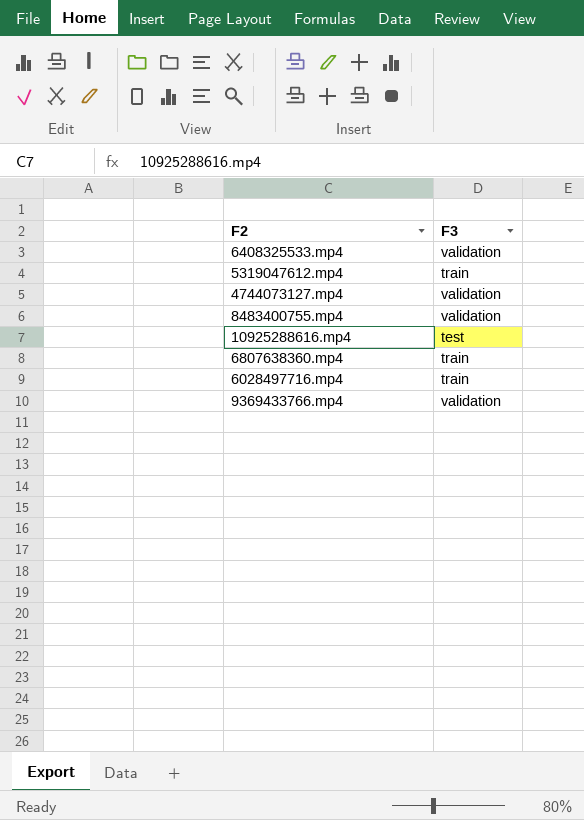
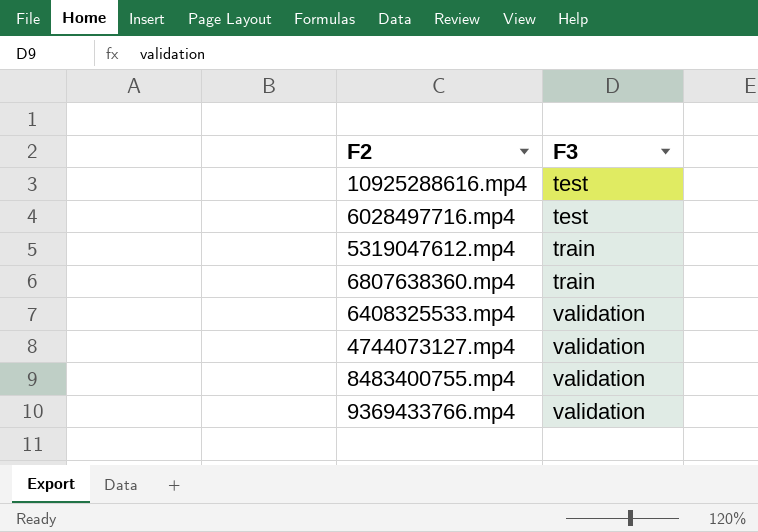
row order: none -> F3 ascending
6028497716.mp4 | F3: train -> test

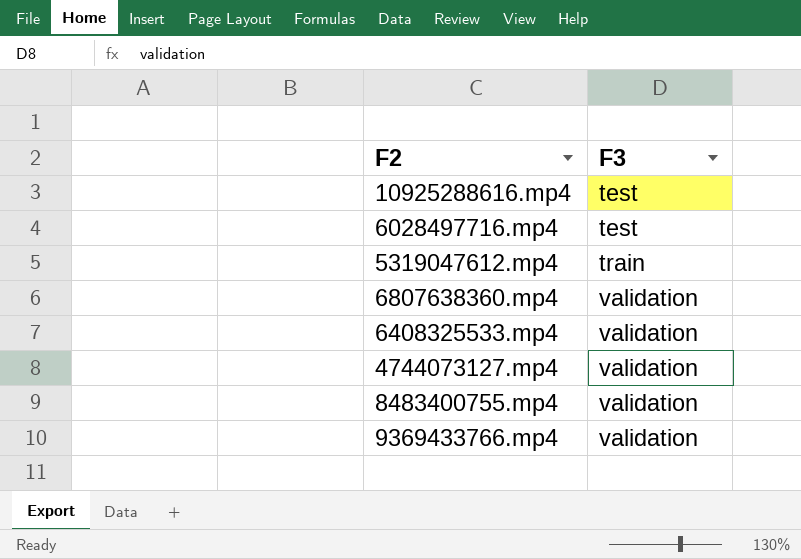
6807638360.mp4 | F3: train -> validation

